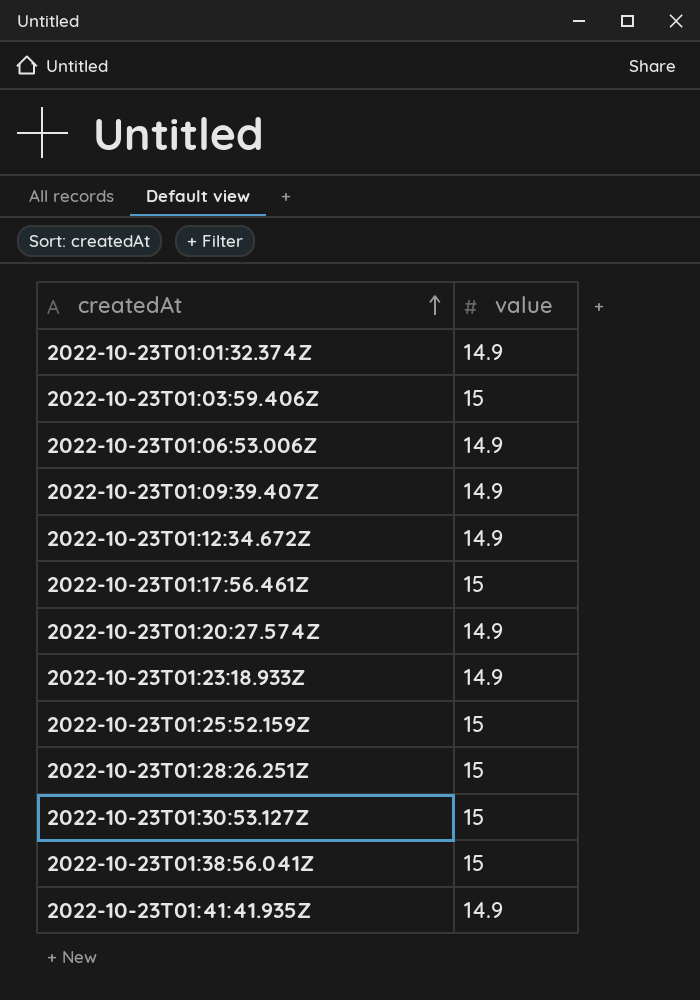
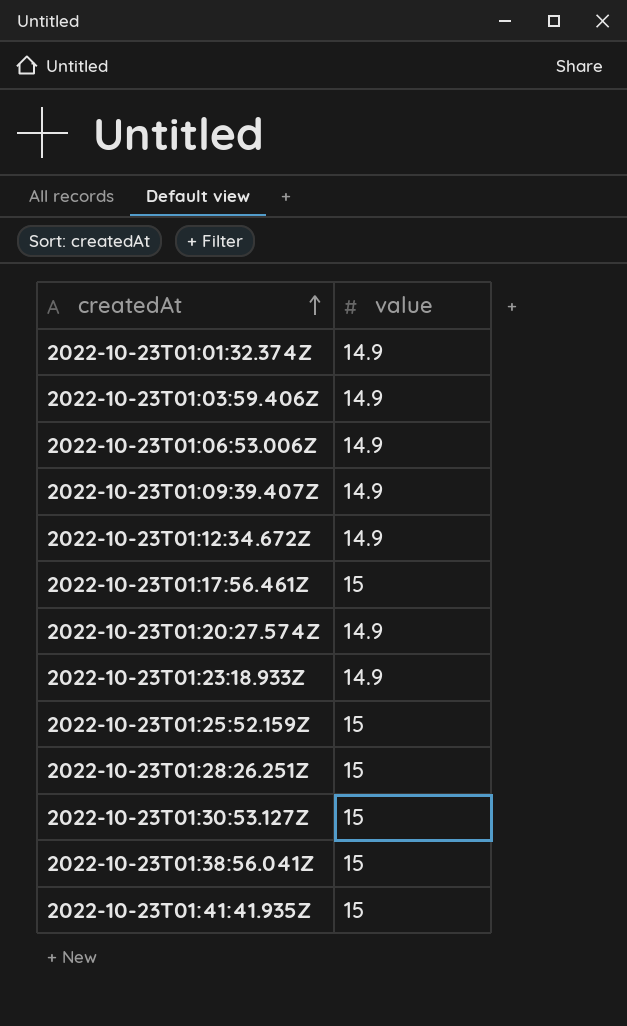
2022-10-23T01:03:59.406Z | value: 15 -> 14.9
2022-10-23T01:41:41.935Z | value: 14.9 -> 15

